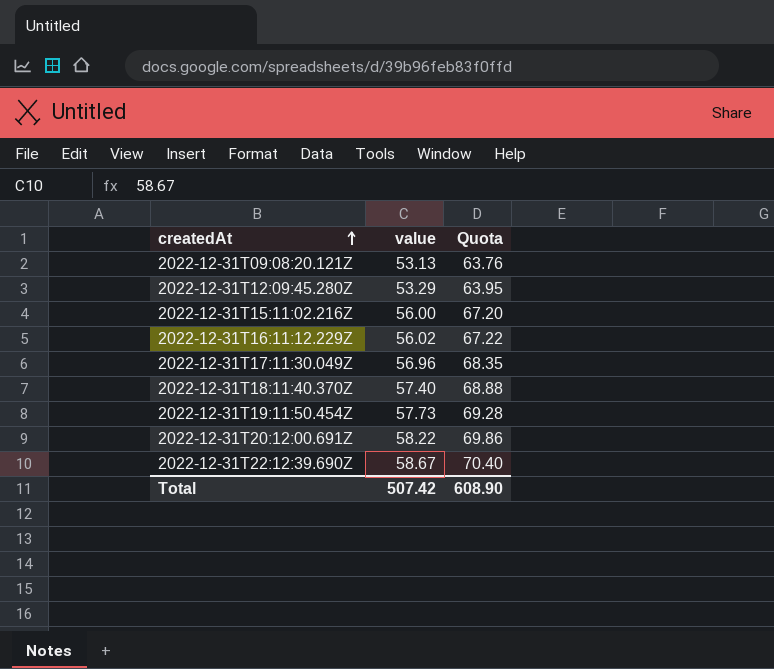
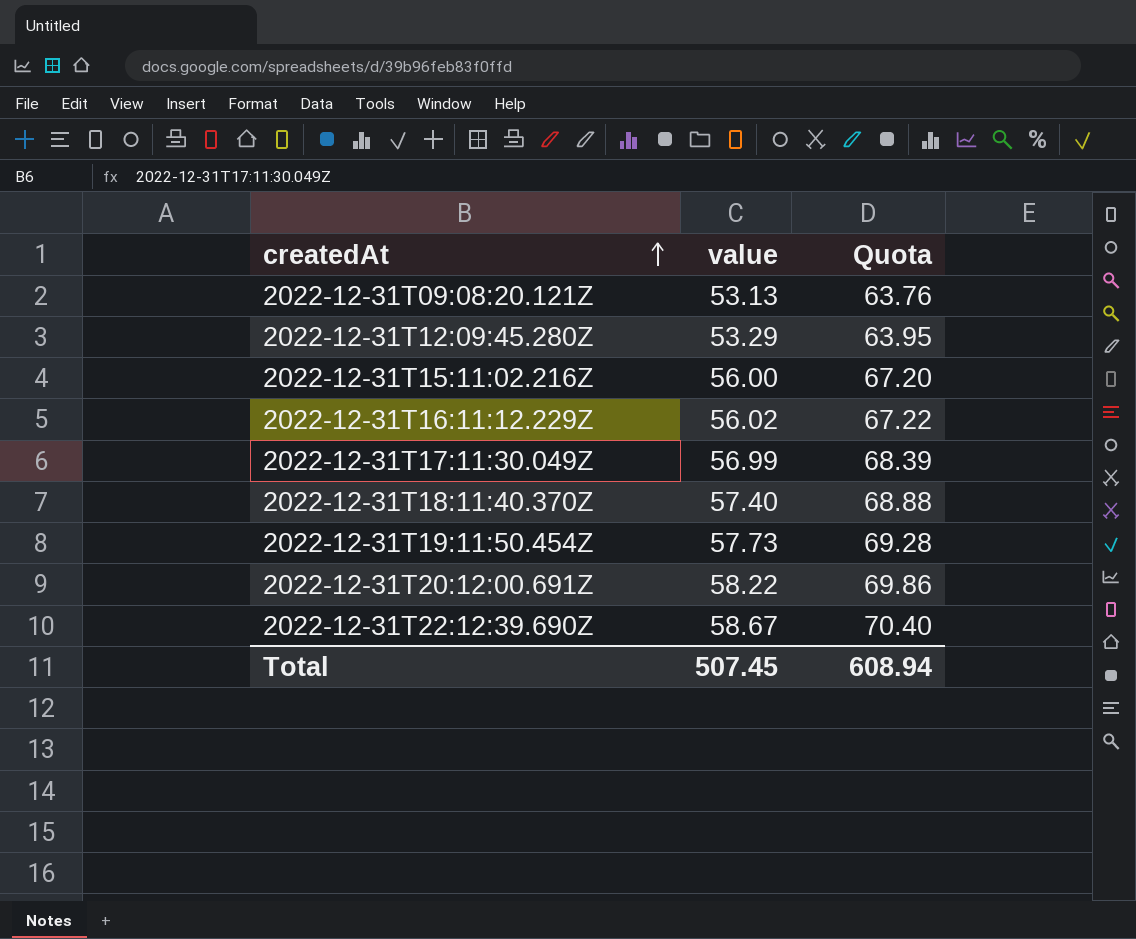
2022-12-31T17:11:30.049Z | value: 56.96 -> 56.99
2022-12-31T17:11:30.049Z | Quota: 68.35 -> 68.39
Total | value: 507.42 -> 507.45
Total | Quota: 608.90 -> 608.94

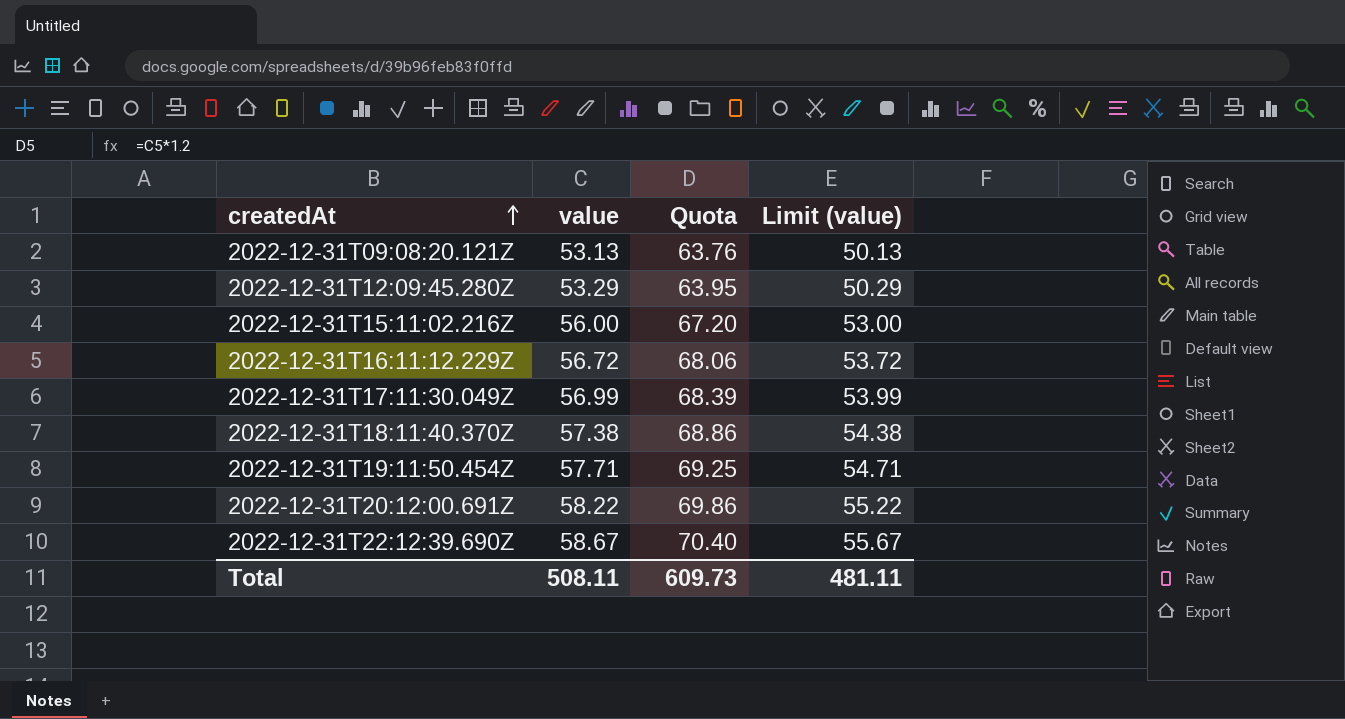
column Limit (value) | formula: none -> [value] - 3
2022-12-31T16:11:12.229Z | value: 56.02 -> 56.72
2022-12-31T16:11:12.229Z | Quota: 67.22 -> 68.06
2022-12-31T18:11:40.370Z | value: 57.40 -> 57.38
2022-12-31T18:11:40.370Z | Quota: 68.88 -> 68.86
2022-12-31T19:11:50.454Z | value: 57.73 -> 57.71
2022-12-31T19:11:50.454Z | Quota: 69.28 -> 69.25
Total | value: 507.45 -> 508.11
Total | Quota: 608.94 -> 609.73

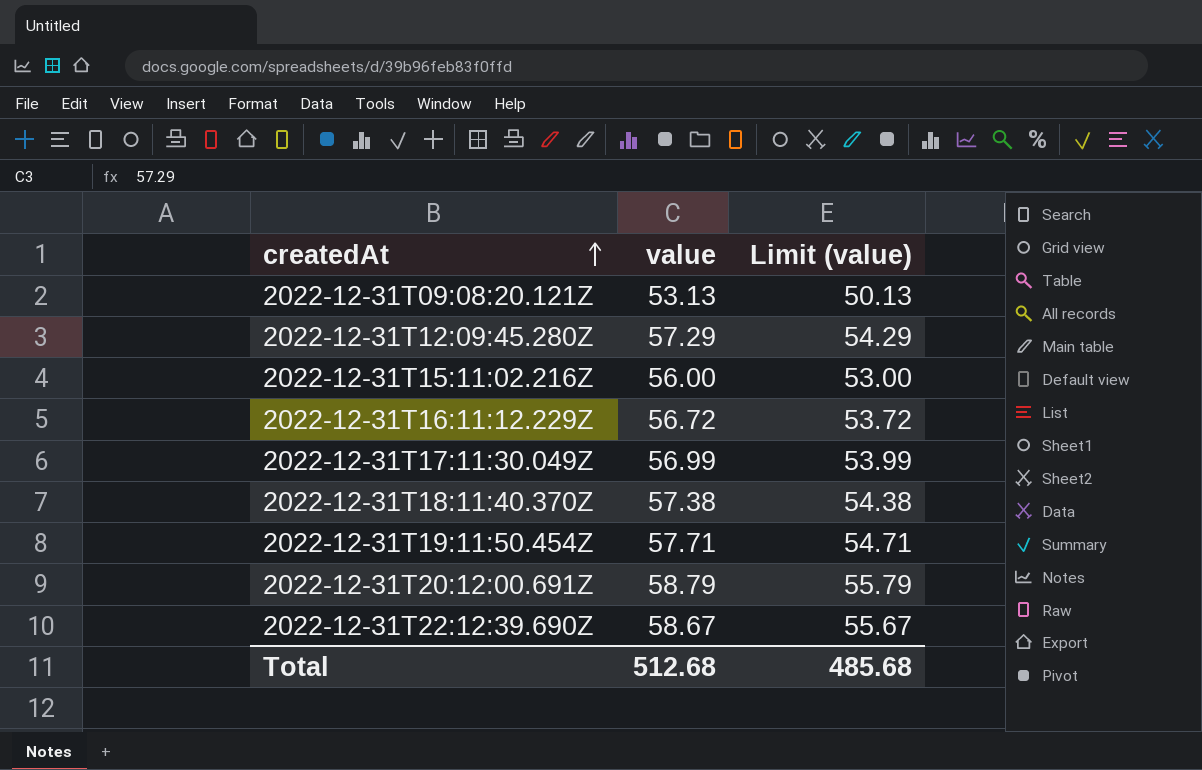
column Quota | formula: [value] * 1.2 -> none
2022-12-31T12:09:45.280Z | value: 53.29 -> 57.29
2022-12-31T12:09:45.280Z | Limit (value): 50.29 -> 54.29
2022-12-31T20:12:00.691Z | value: 58.22 -> 58.79
2022-12-31T20:12:00.691Z | Limit (value): 55.22 -> 55.79
Total | value: 508.11 -> 512.68
Total | Limit (value): 481.11 -> 485.68

